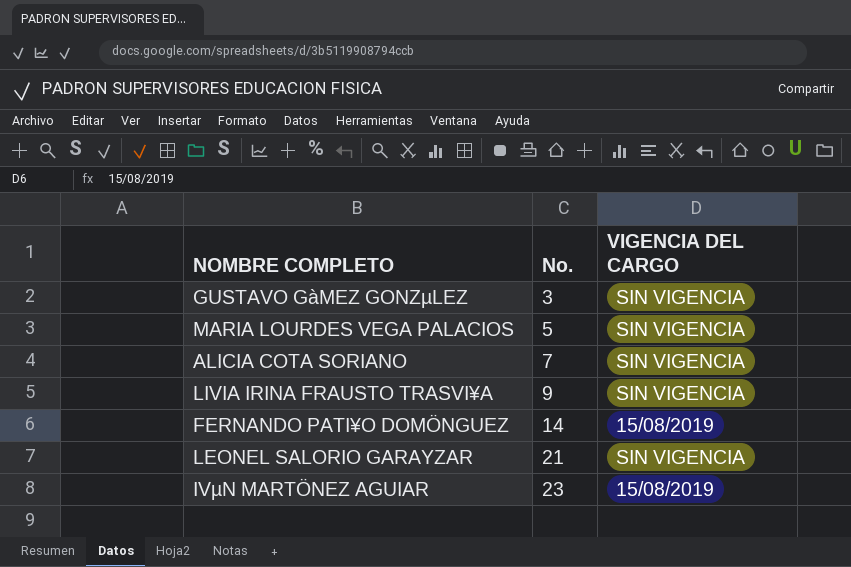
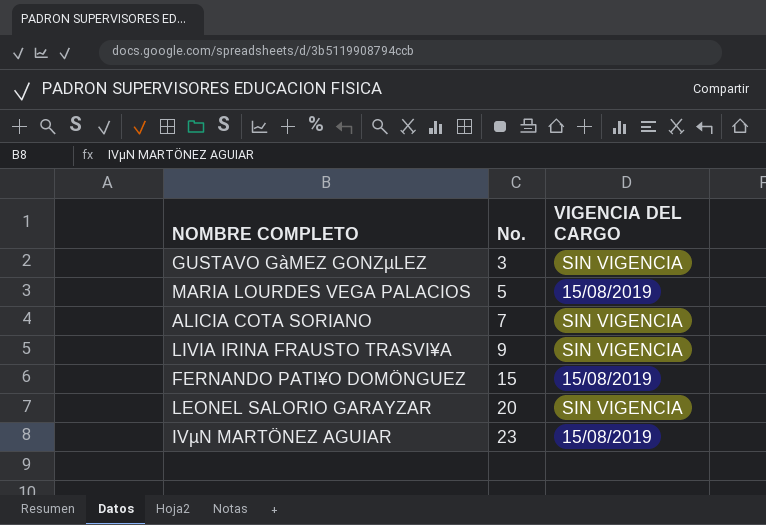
MARIA LOURDES VEGA PALACIOS | VIGENCIA DEL CARGO: SIN VIGENCIA -> 15/08/2019
FERNANDO PATI¥O DOMÖNGUEZ | No.: 14 -> 15
LEONEL SALORIO GARAYZAR | No.: 21 -> 20

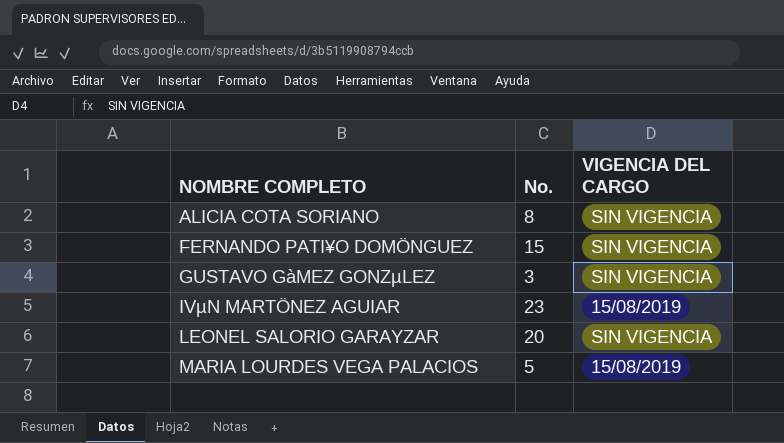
row order: No. ascending -> NOMBRE COMPLETO ascending
row LIVIA IRINA FRAUSTO TRASVI¥A: 9 | SIN VIGENCIA -> none
ALICIA COTA SORIANO | No.: 7 -> 8
FERNANDO PATI¥O DOMÖNGUEZ | VIGENCIA DEL CARGO: 15/08/2019 -> SIN VIGENCIA

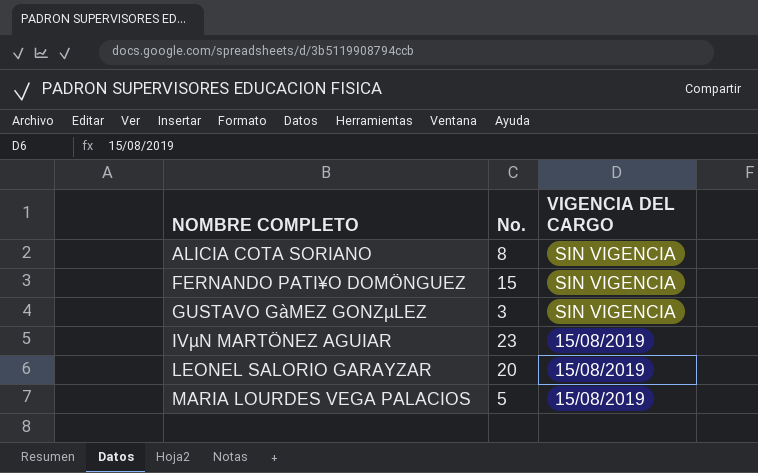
LEONEL SALORIO GARAYZAR | VIGENCIA DEL CARGO: SIN VIGENCIA -> 15/08/2019

